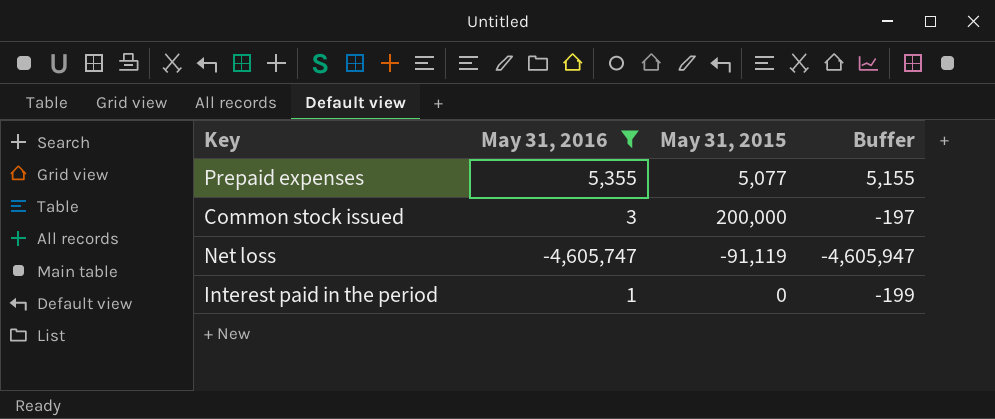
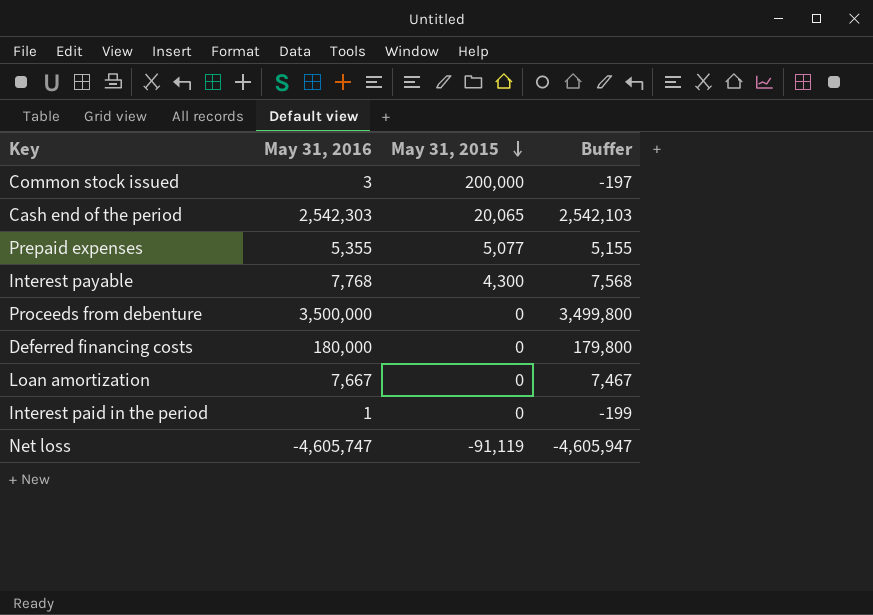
filter: May 31, 2016 <= 5,355 -> none
row order: none -> May 31, 2015 descending

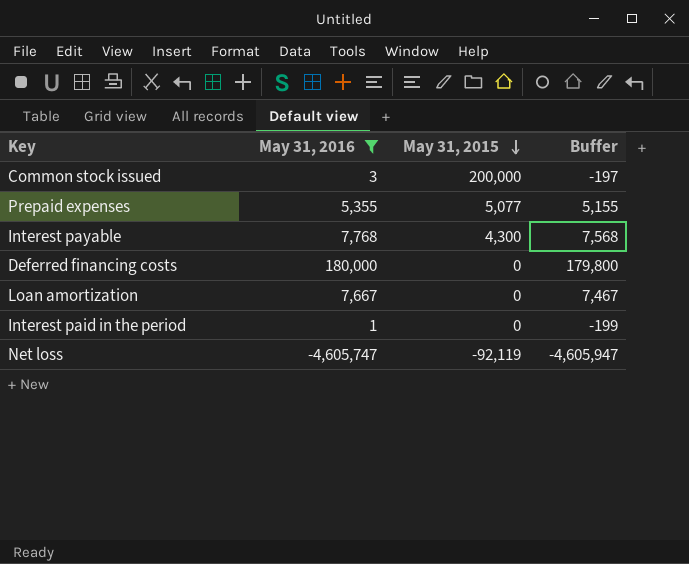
filter: none -> May 31, 2016 <= 180,000
Net loss | May 31, 2015: -91,119 -> -92,119

